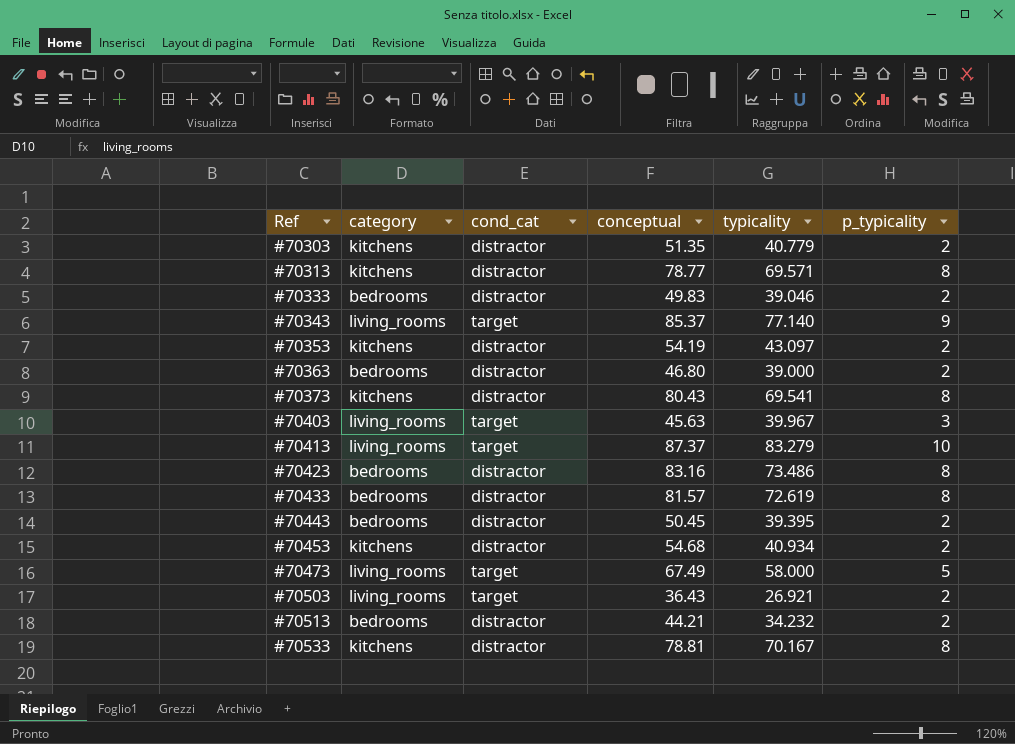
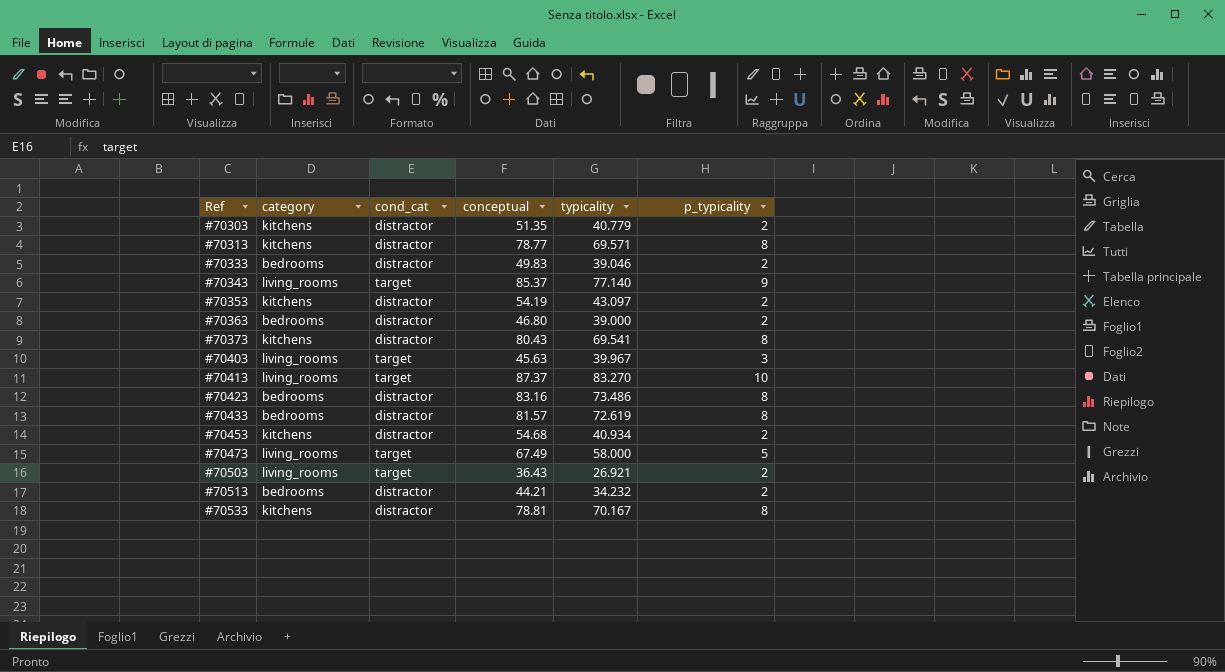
row #70443: bedrooms | distractor | 50.45 | 39.395 | 2 -> none
#70413 | typicality: 83.279 -> 83.270

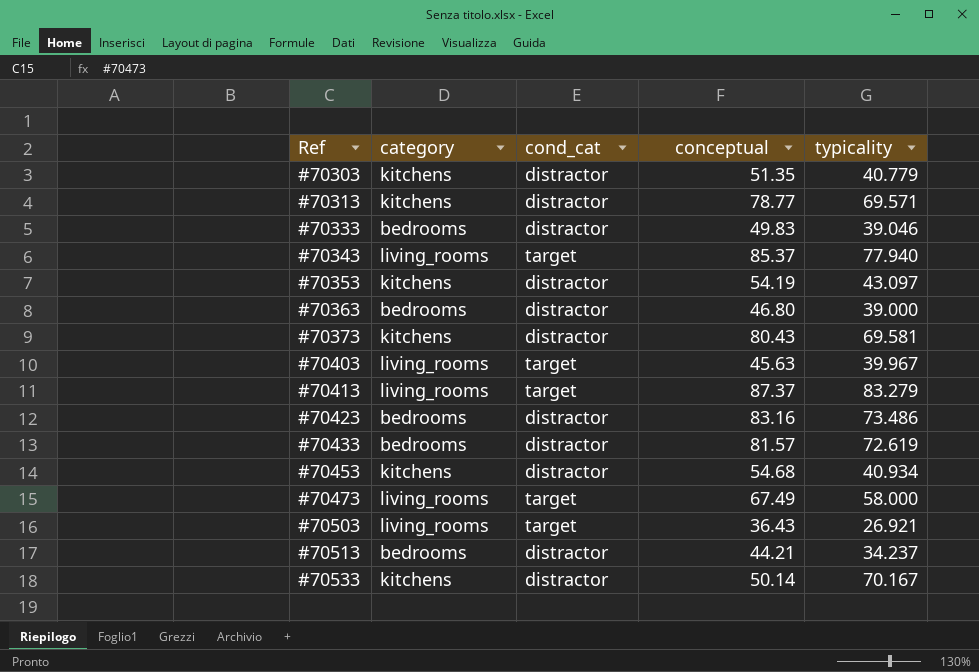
column p_typicality | position: 6 -> none
#70343 | typicality: 77.140 -> 77.940
#70373 | typicality: 69.541 -> 69.581
#70413 | typicality: 83.270 -> 83.279
#70513 | typicality: 34.232 -> 34.237
#70533 | conceptual: 78.81 -> 50.14

